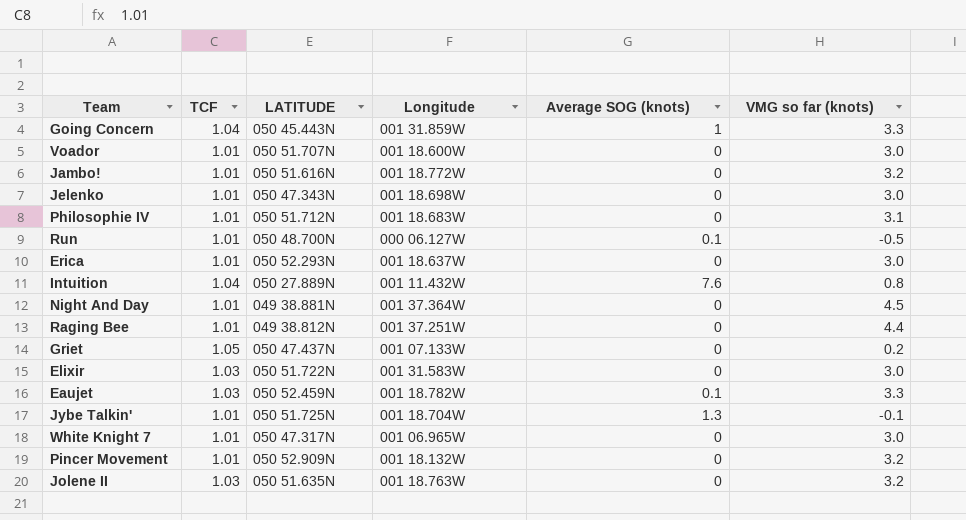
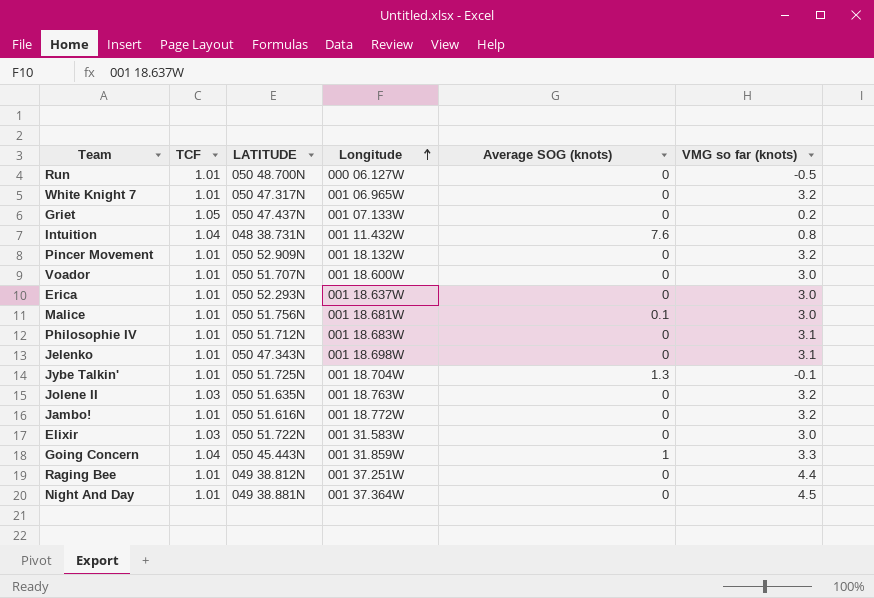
row order: none -> Longitude ascending
row Eaujet: 1.03 | 050 52.459N | 001 18.782W | 0.1 | 3.3 -> none
Run | Average SOG (knots): 0.1 -> 0
White Knight 7 | VMG so far (knots): 3.0 -> 3.2
Intuition | LATITUDE: 050 27.889N -> 048 38.731N
row Malice: none -> 1.01 | 050 51.756N | 001 18.681W | 0.1 | 3.0
Jelenko | VMG so far (knots): 3.0 -> 3.1

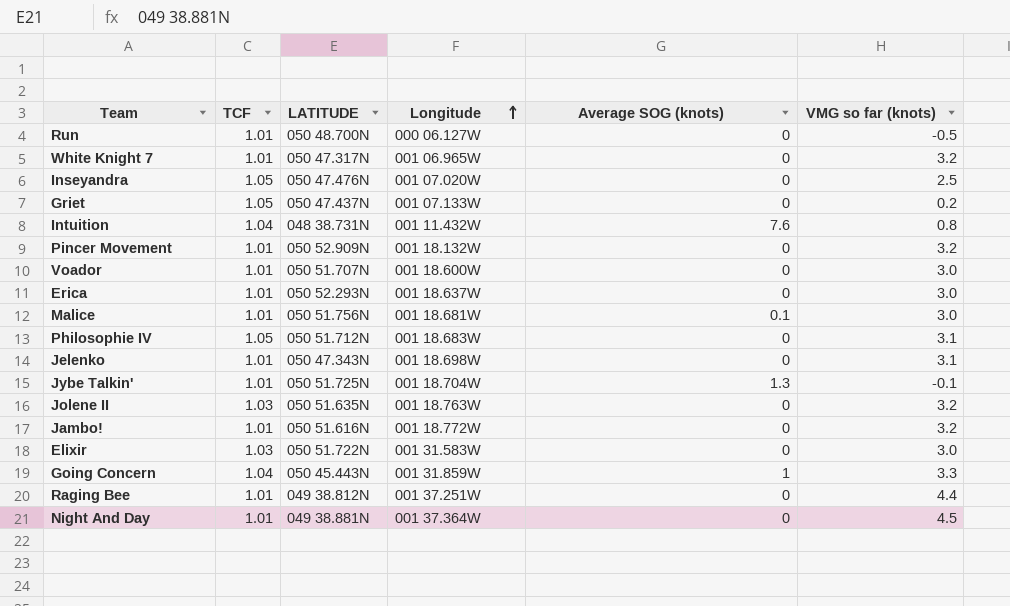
row Inseyandra: none -> 1.05 | 050 47.476N | 001 07.020W | 0 | 2.5
Philosophie IV | TCF: 1.01 -> 1.05

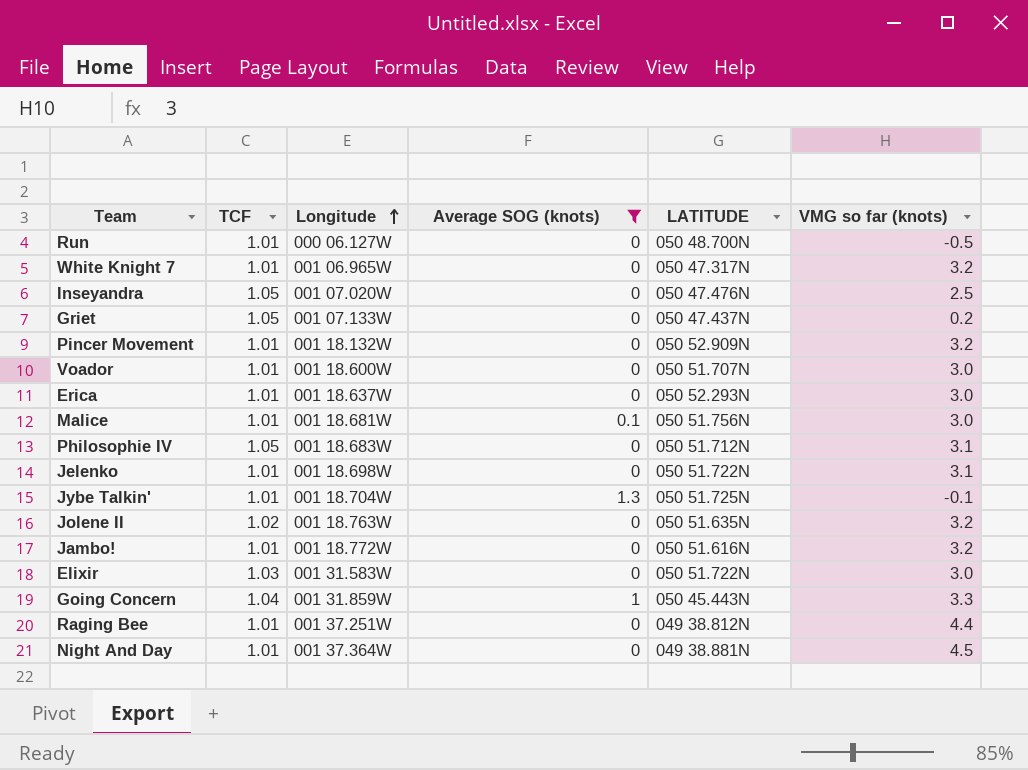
filter: none -> Average SOG (knots) != 7.6
column LATITUDE | position: 3 -> 5
Jelenko | LATITUDE: 050 47.343N -> 050 51.722N
Jolene II | TCF: 1.03 -> 1.02

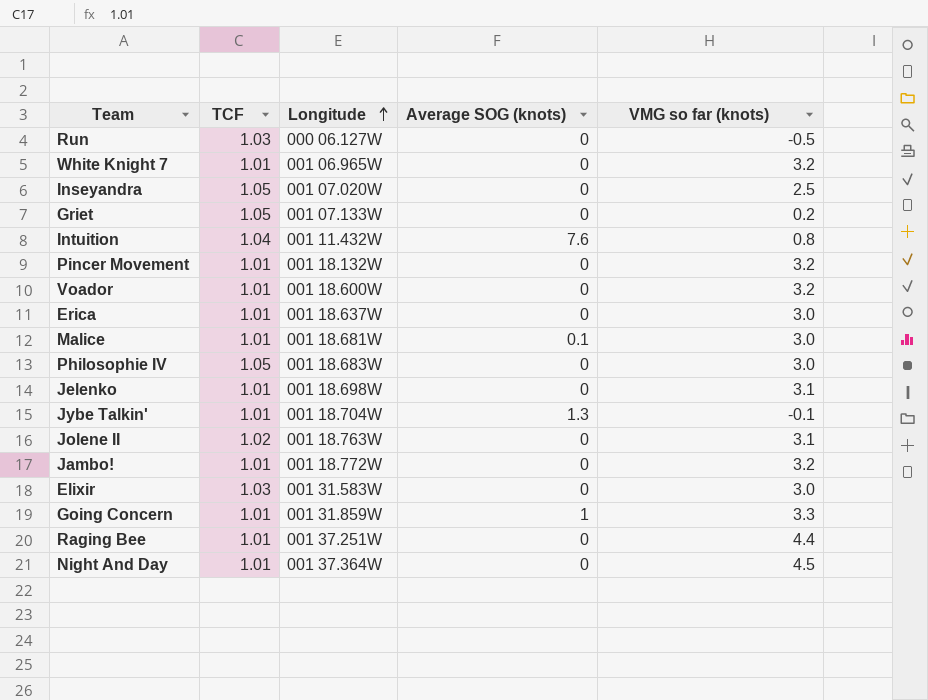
filter: Average SOG (knots) != 7.6 -> none
column LATITUDE | position: 5 -> none
Run | TCF: 1.01 -> 1.03
Voador | VMG so far (knots): 3.0 -> 3.2
Philosophie IV | VMG so far (knots): 3.1 -> 3.0
Jolene II | VMG so far (knots): 3.2 -> 3.1
Going Concern | TCF: 1.04 -> 1.01

